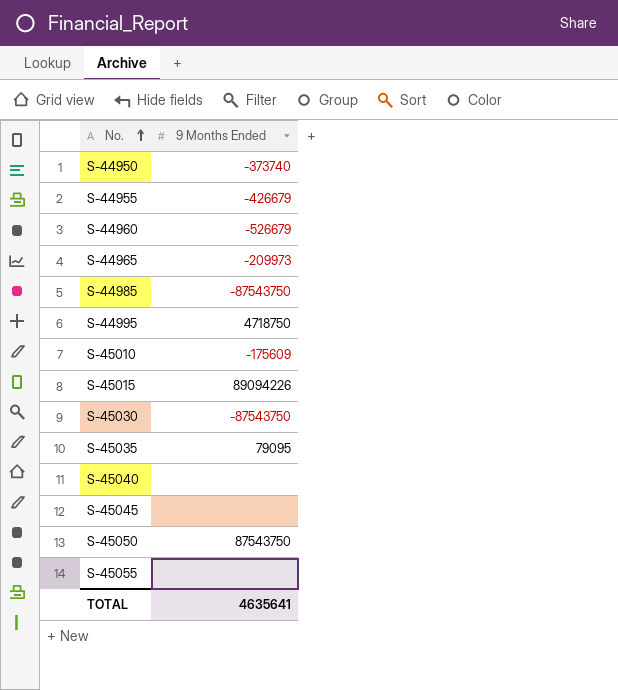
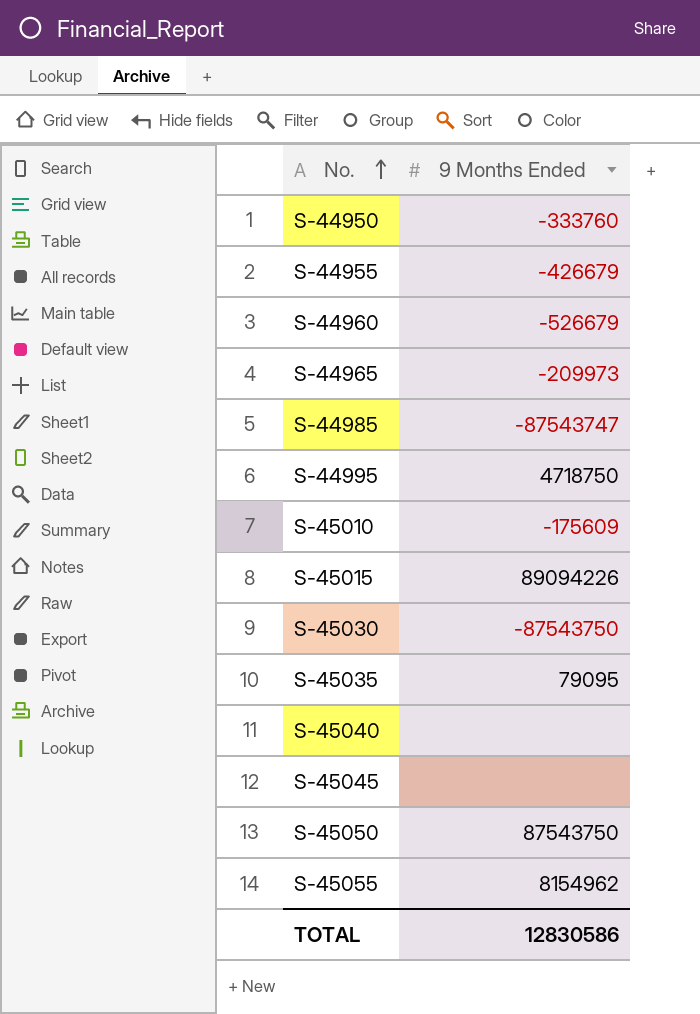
S-44950 | 9 Months Ended: -373740 -> -333760
S-44985 | 9 Months Ended: -87543750 -> -87543747
S-45055 | 9 Months Ended: none -> 8154962
TOTAL | 9 Months Ended: 4635641 -> 12830586

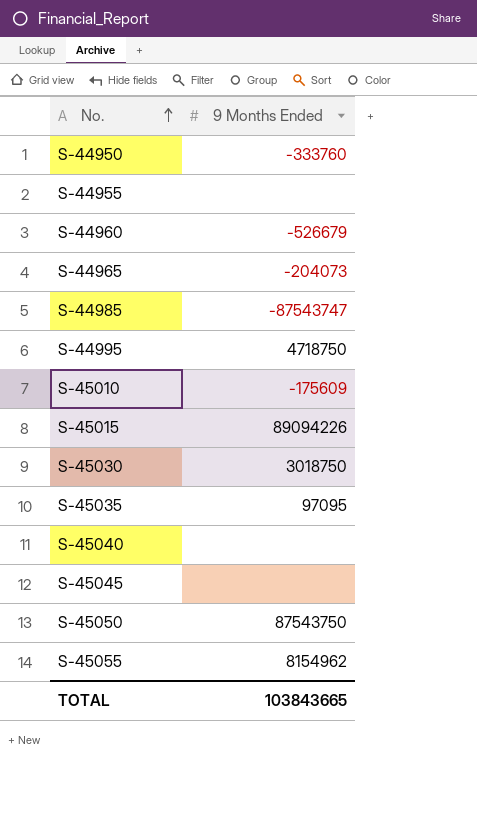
S-44955 | 9 Months Ended: -426679 -> none
S-44965 | 9 Months Ended: -209973 -> -204073
S-45030 | 9 Months Ended: -87543750 -> 3018750
S-45035 | 9 Months Ended: 79095 -> 97095
TOTAL | 9 Months Ended: 12830586 -> 103843665

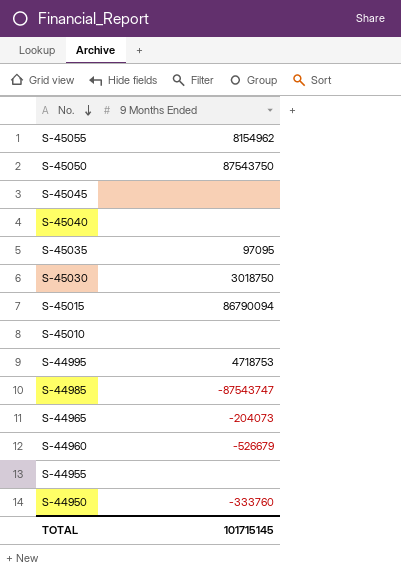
row order: No. ascending -> No. descending
S-45015 | 9 Months Ended: 89094226 -> 86790094
S-45010 | 9 Months Ended: -175609 -> none
S-44995 | 9 Months Ended: 4718750 -> 4718753
TOTAL | 9 Months Ended: 103843665 -> 101715145

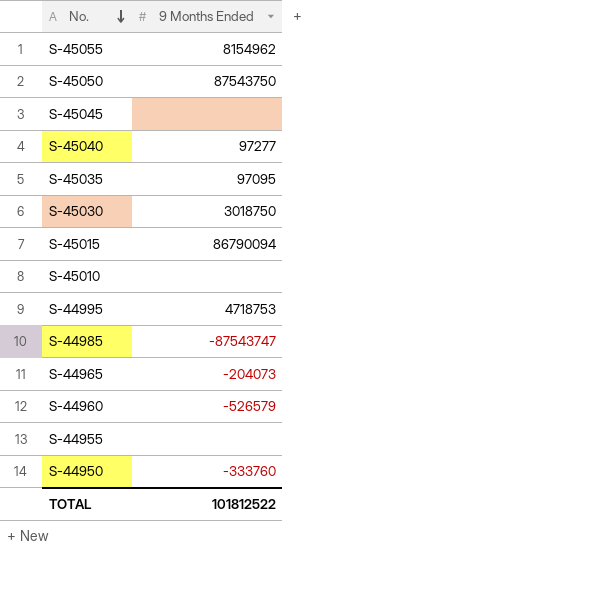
S-45040 | 9 Months Ended: none -> 97277
S-44960 | 9 Months Ended: -526679 -> -526579
TOTAL | 9 Months Ended: 101715145 -> 101812522

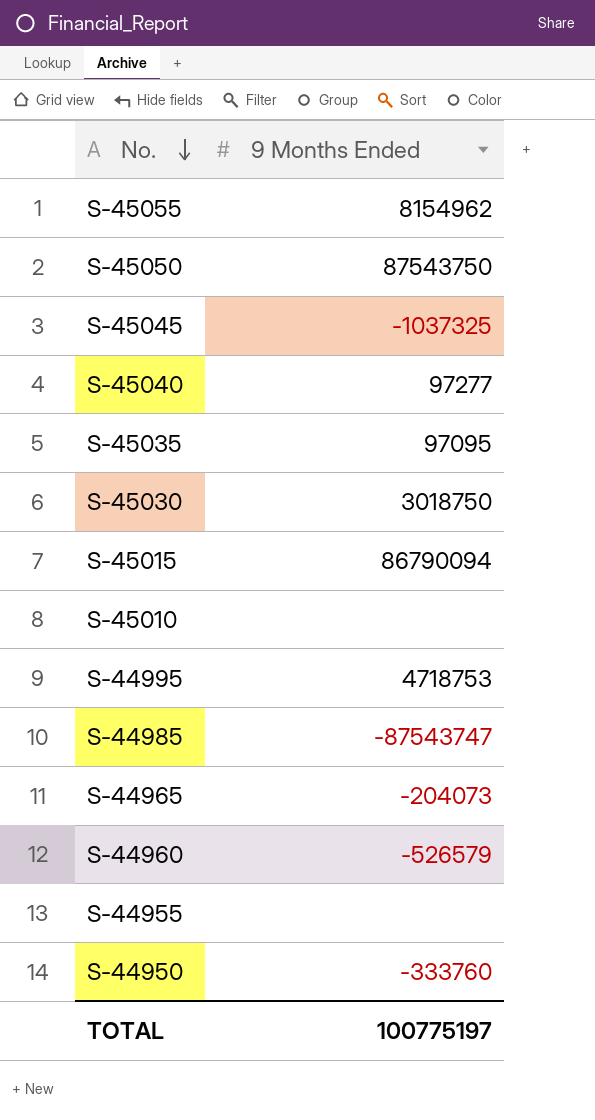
S-45045 | 9 Months Ended: none -> -1037325
TOTAL | 9 Months Ended: 101812522 -> 100775197

